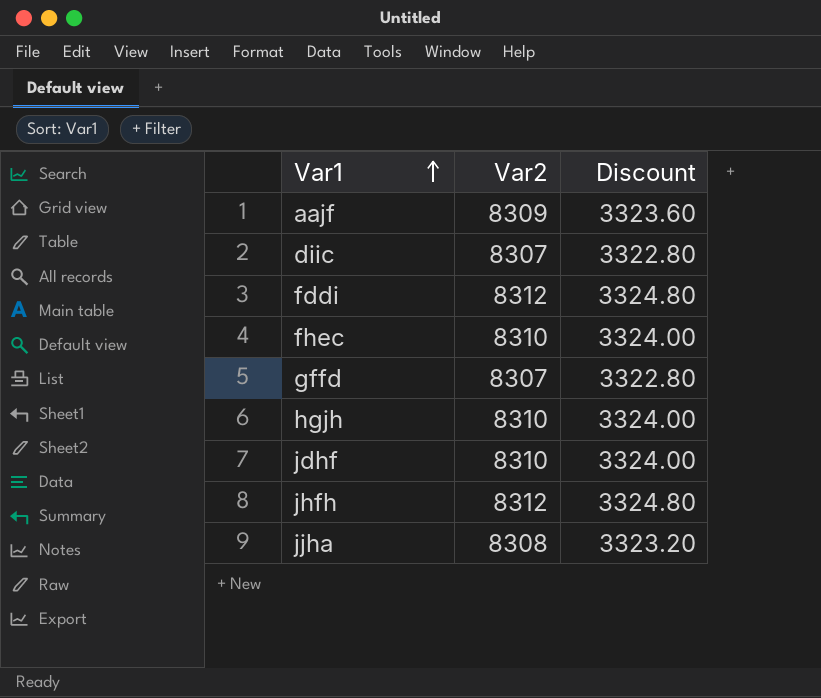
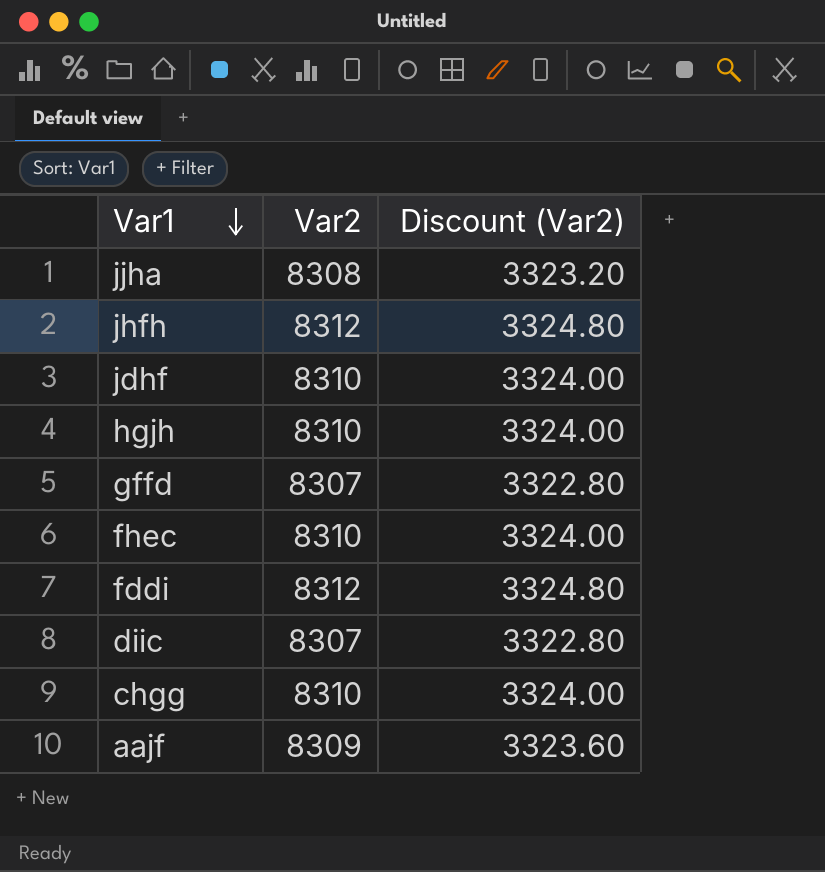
row order: Var1 ascending -> Var1 descending
column name: Discount -> Discount (Var2)
row chgg: none -> 8310 | 3324.00

